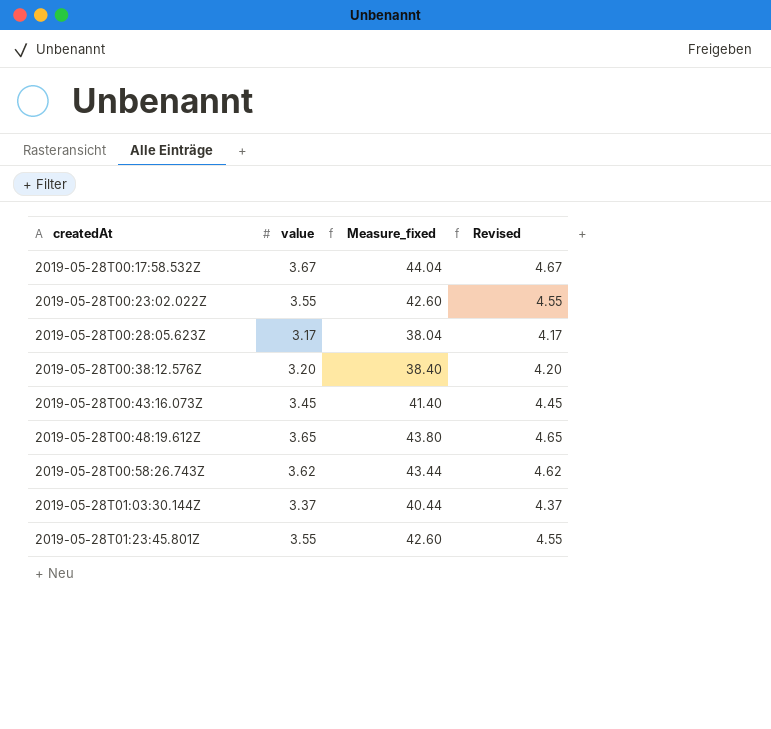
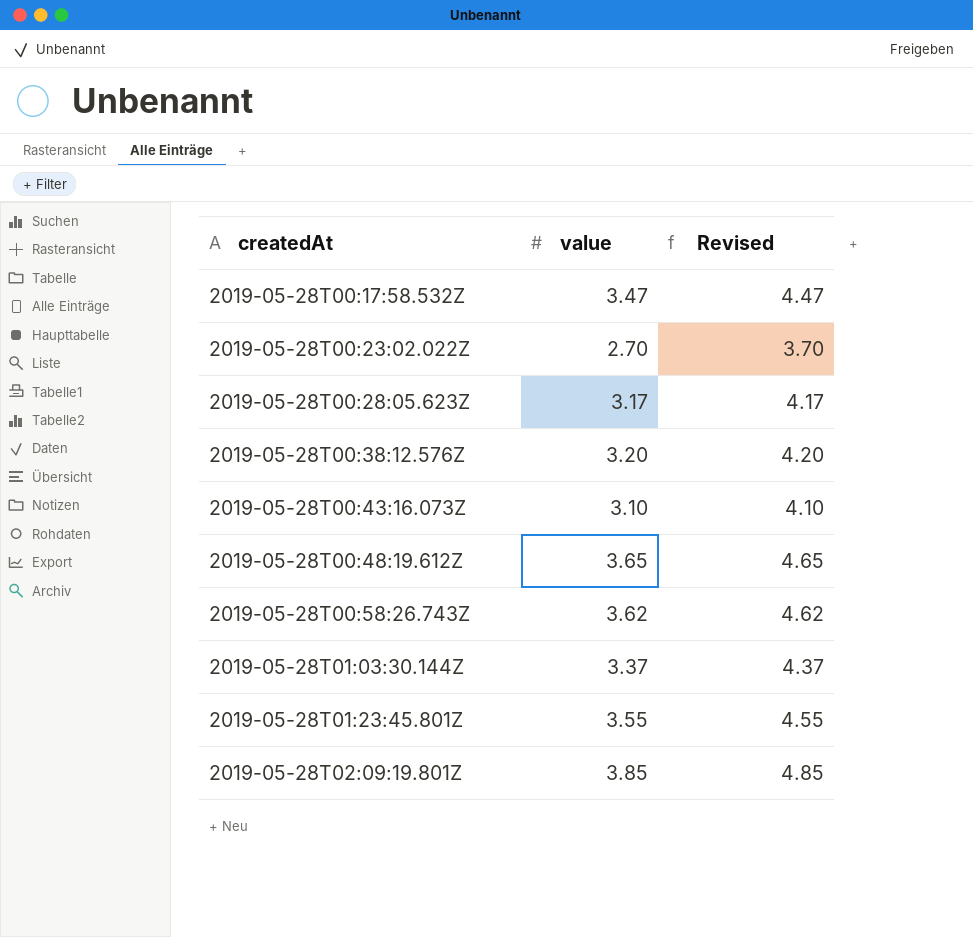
column Measure_fixed | formula: [value] * 12 -> none
2019-05-28T00:17:58.532Z | value: 3.67 -> 3.47
2019-05-28T00:17:58.532Z | Revised: 4.67 -> 4.47
2019-05-28T00:23:02.022Z | value: 3.55 -> 2.70
2019-05-28T00:23:02.022Z | Revised: 4.55 -> 3.70
2019-05-28T00:43:16.073Z | value: 3.45 -> 3.10
2019-05-28T00:43:16.073Z | Revised: 4.45 -> 4.10
row 2019-05-28T02:09:19.801Z: none -> 3.85 | 4.85

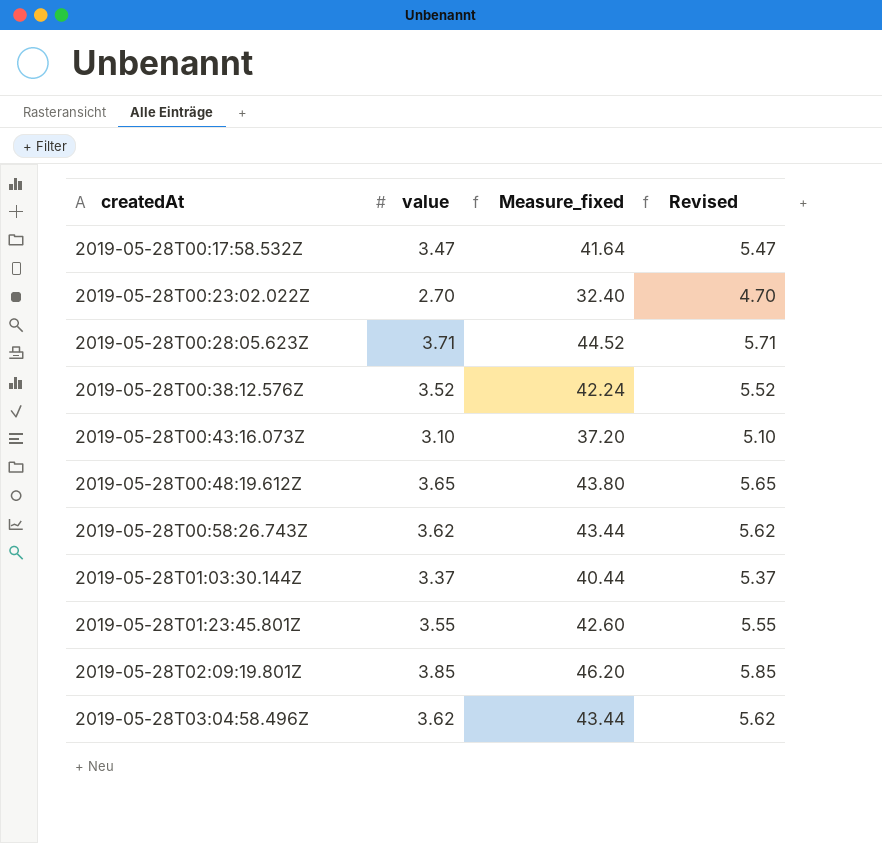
column Measure_fixed | formula: none -> [value] * 12
column Revised | formula: [value] + 1 -> [value] + 2
2019-05-28T00:28:05.623Z | value: 3.17 -> 3.71
2019-05-28T00:38:12.576Z | value: 3.20 -> 3.52
row 2019-05-28T03:04:58.496Z: none -> 3.62 | 43.44 | 5.62

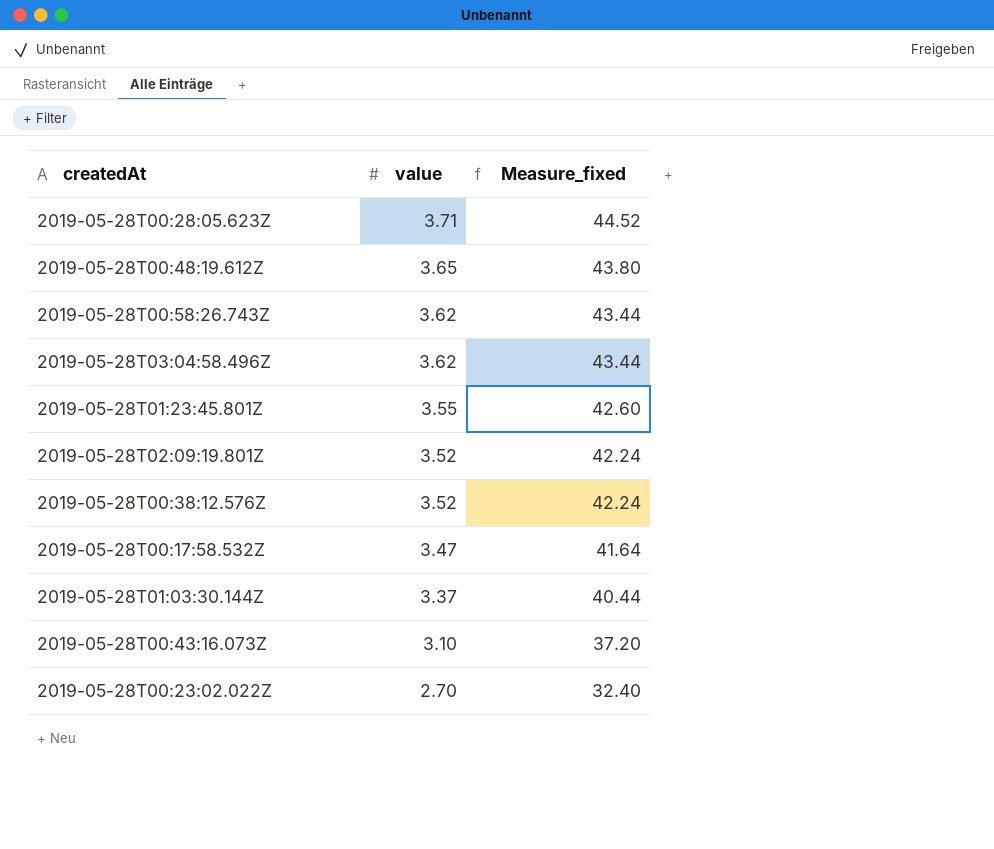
row order: createdAt ascending -> value descending
column Revised | formula: [value] + 2 -> none
2019-05-28T02:09:19.801Z | value: 3.85 -> 3.52
2019-05-28T02:09:19.801Z | Measure_fixed: 46.20 -> 42.24

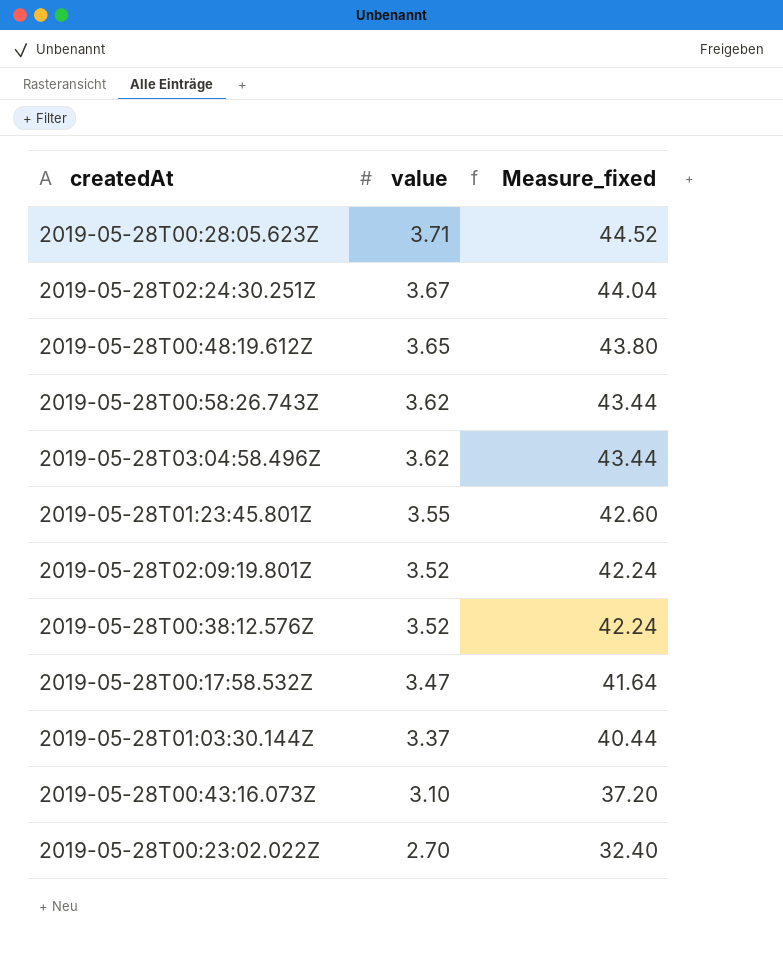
row 2019-05-28T02:24:30.251Z: none -> 3.67 | 44.04

